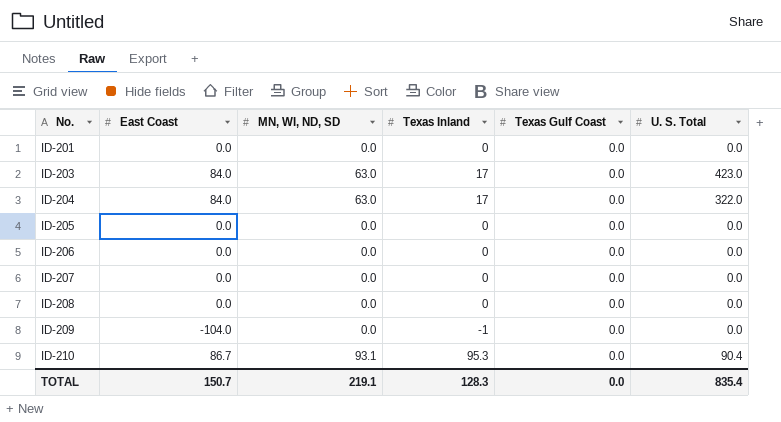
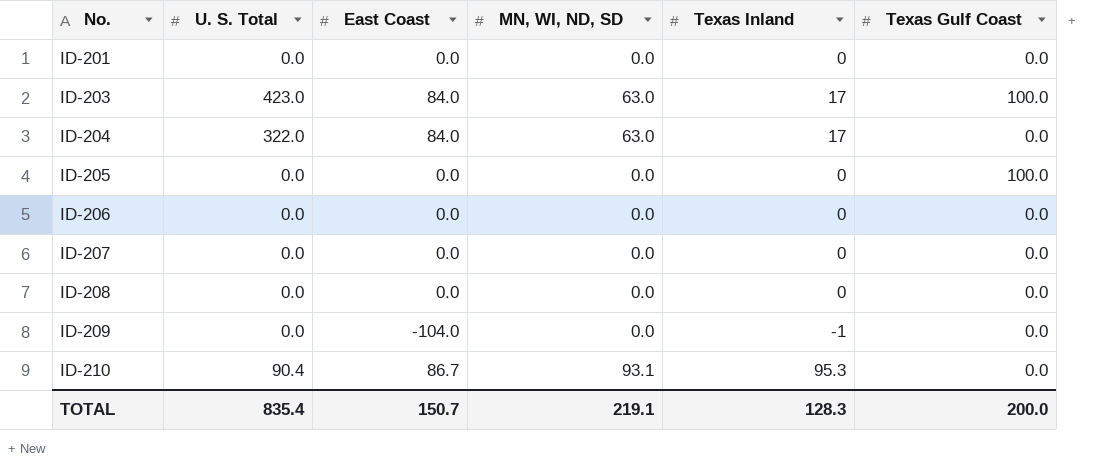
column U. S. Total | position: 6 -> 2
ID-203 | Texas Gulf Coast: 0.0 -> 100.0
ID-205 | Texas Gulf Coast: 0.0 -> 100.0
TOTAL | Texas Gulf Coast: 0.0 -> 200.0

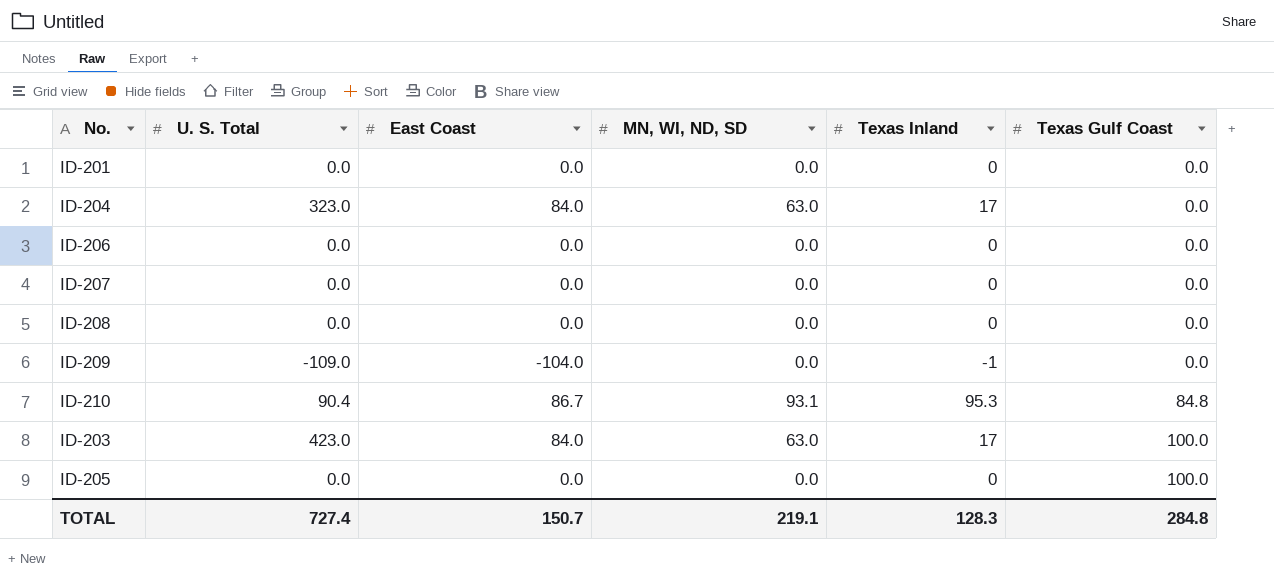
row order: No. ascending -> Texas Gulf Coast ascending
ID-204 | U. S. Total: 322.0 -> 323.0
ID-209 | U. S. Total: 0.0 -> -109.0
ID-210 | Texas Gulf Coast: 0.0 -> 84.8
TOTAL | U. S. Total: 835.4 -> 727.4
TOTAL | Texas Gulf Coast: 200.0 -> 284.8

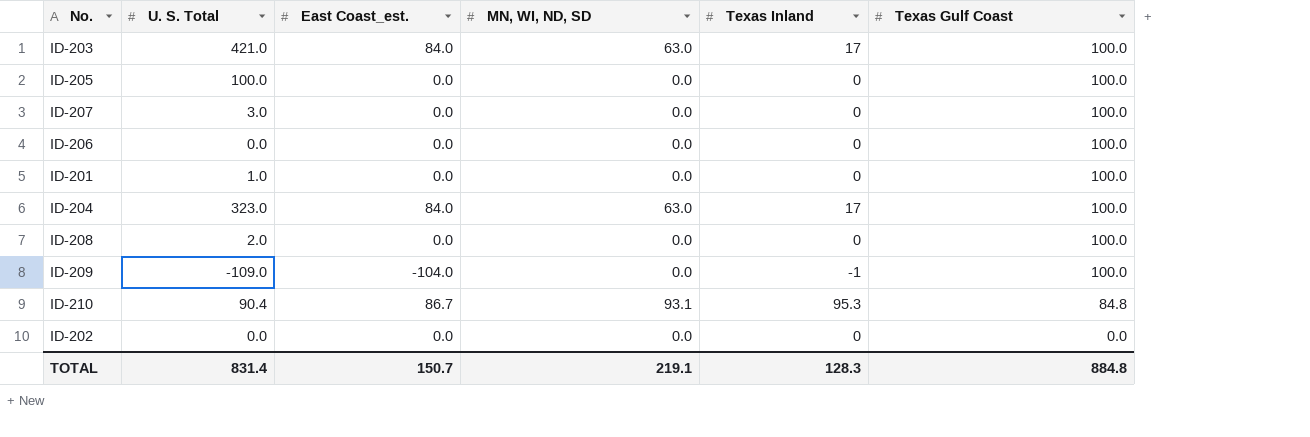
row order: Texas Gulf Coast ascending -> Texas Gulf Coast descending
column name: East Coast -> East Coast_est.
ID-203 | U. S. Total: 423.0 -> 421.0
ID-205 | U. S. Total: 0.0 -> 100.0
ID-207 | U. S. Total: 0.0 -> 3.0
ID-207 | Texas Gulf Coast: 0.0 -> 100.0
ID-206 | Texas Gulf Coast: 0.0 -> 100.0
ID-201 | U. S. Total: 0.0 -> 1.0
ID-201 | Texas Gulf Coast: 0.0 -> 100.0
ID-204 | Texas Gulf Coast: 0.0 -> 100.0
ID-208 | U. S. Total: 0.0 -> 2.0
ID-208 | Texas Gulf Coast: 0.0 -> 100.0
ID-209 | Texas Gulf Coast: 0.0 -> 100.0
row ID-202: none -> 0.0 | 0.0 | 0.0 | 0 | 0.0
TOTAL | U. S. Total: 727.4 -> 831.4
TOTAL | Texas Gulf Coast: 284.8 -> 884.8

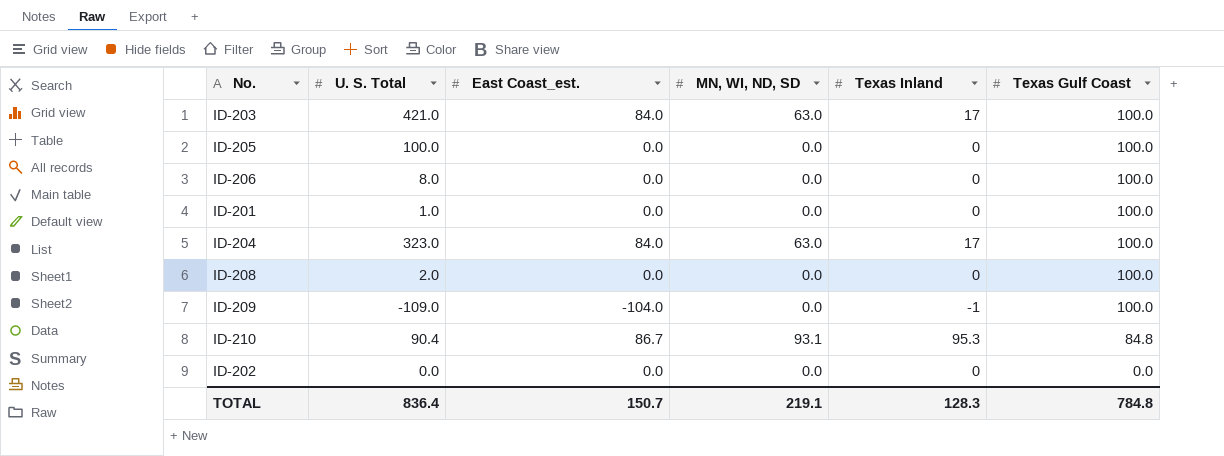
row ID-207: 3.0 | 0.0 | 0.0 | 0 | 100.0 -> none
ID-206 | U. S. Total: 0.0 -> 8.0
TOTAL | U. S. Total: 831.4 -> 836.4
TOTAL | Texas Gulf Coast: 884.8 -> 784.8

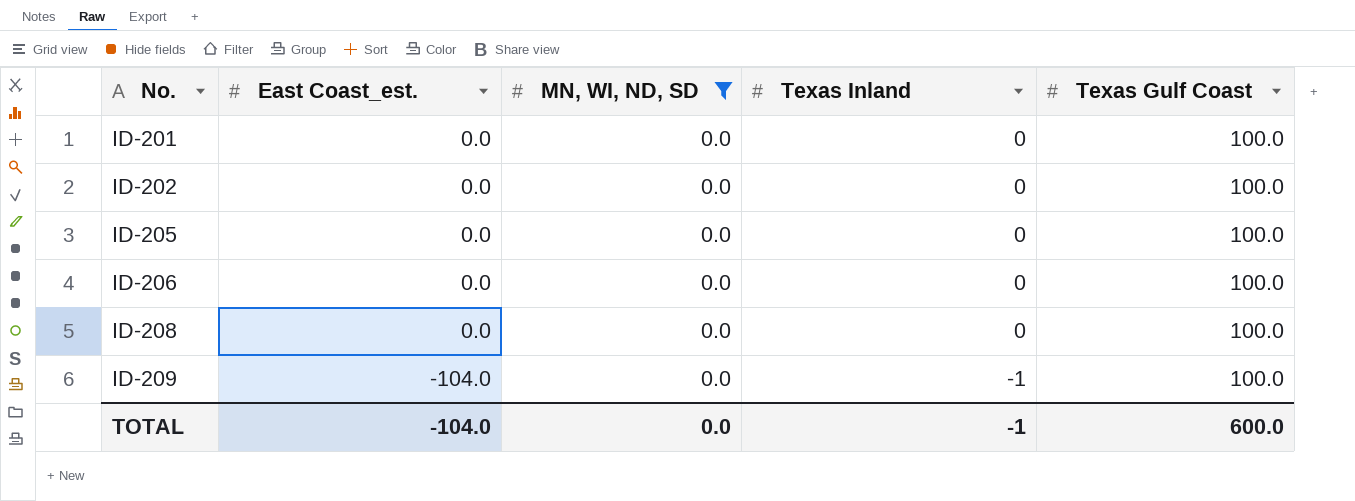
filter: none -> MN, WI, ND, SD = 0.0
row order: Texas Gulf Coast descending -> No. ascending
column U. S. Total | position: 2 -> none
ID-202 | Texas Gulf Coast: 0.0 -> 100.0
TOTAL | East Coast_est.: 150.7 -> -104.0
TOTAL | MN, WI, ND, SD: 219.1 -> 0.0
TOTAL | Texas Inland: 128.3 -> -1
TOTAL | Texas Gulf Coast: 784.8 -> 600.0

